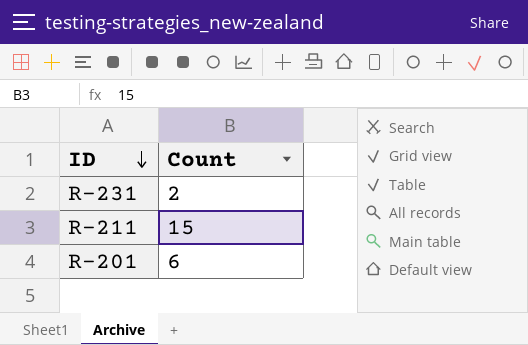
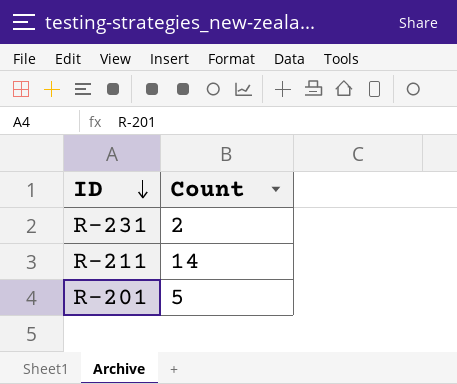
R-211 | Count: 15 -> 14
R-201 | Count: 6 -> 5

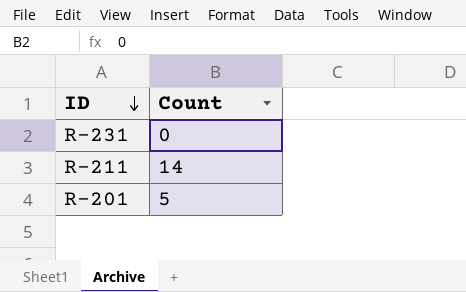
R-231 | Count: 2 -> 0

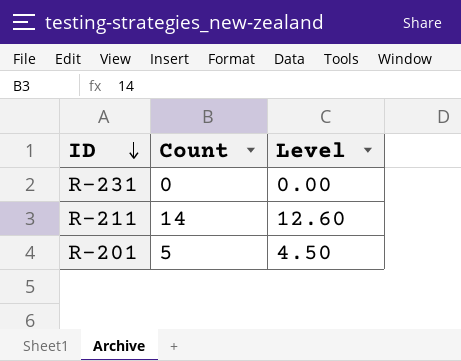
column Level | formula: none -> [Count] * 0.9

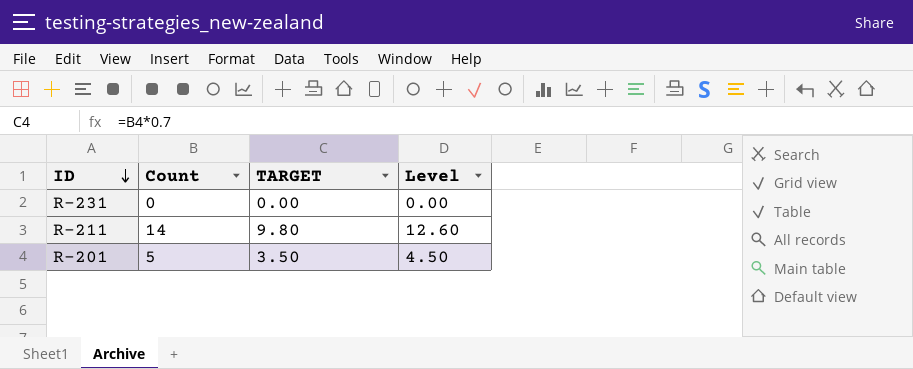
column TARGET | formula: none -> [Count] * 0.7

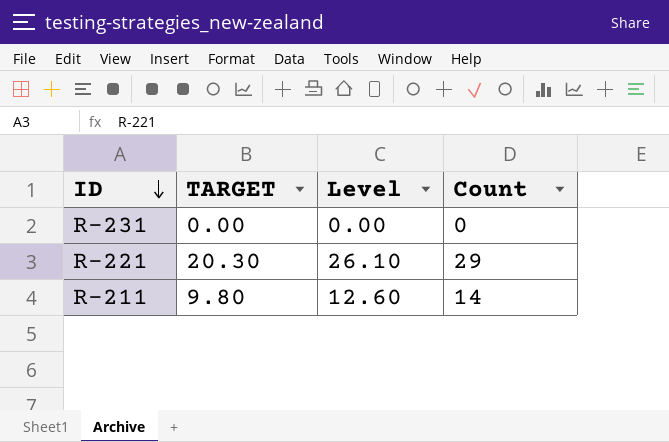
column Count | position: 2 -> 4
row R-201: 5 | 3.50 | 4.50 -> none
row R-221: none -> 20.30 | 26.10 | 29

